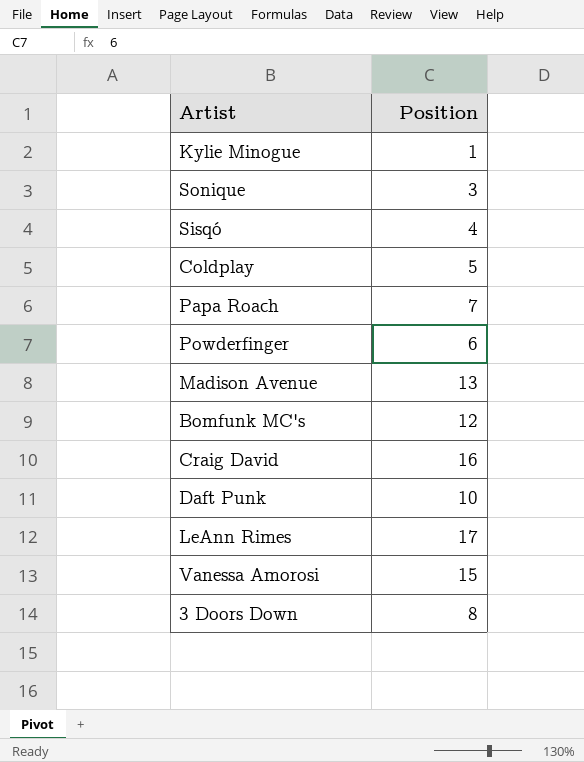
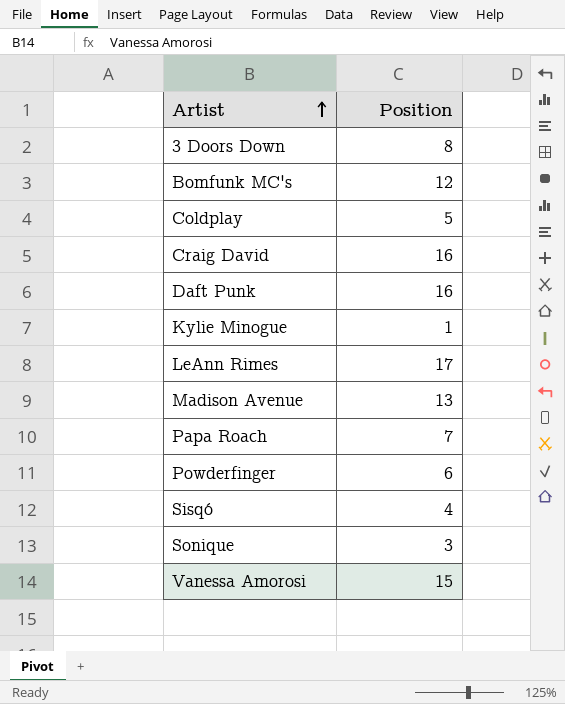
row order: none -> Artist ascending
Daft Punk | Position: 10 -> 16

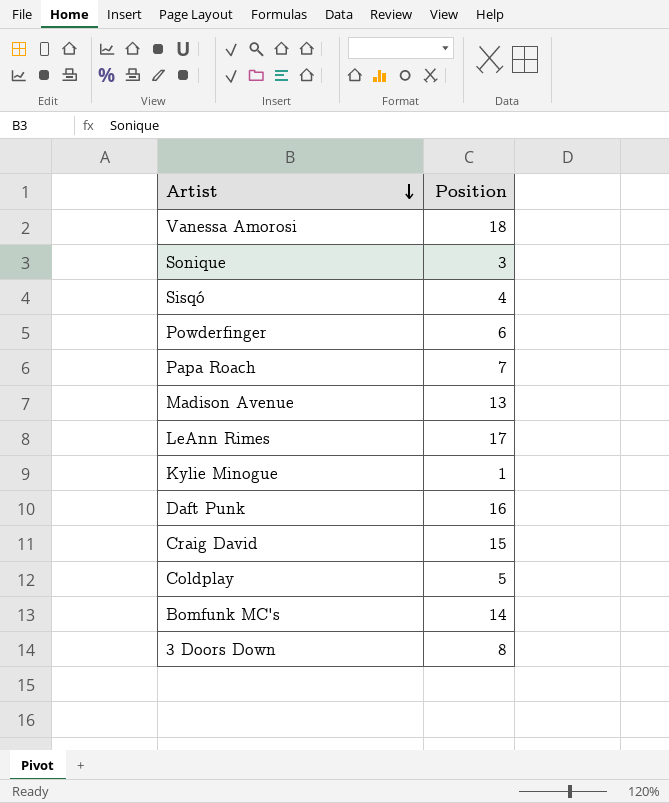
row order: Artist ascending -> Artist descending
Vanessa Amorosi | Position: 15 -> 18
Craig David | Position: 16 -> 15
Bomfunk MC's | Position: 12 -> 14

